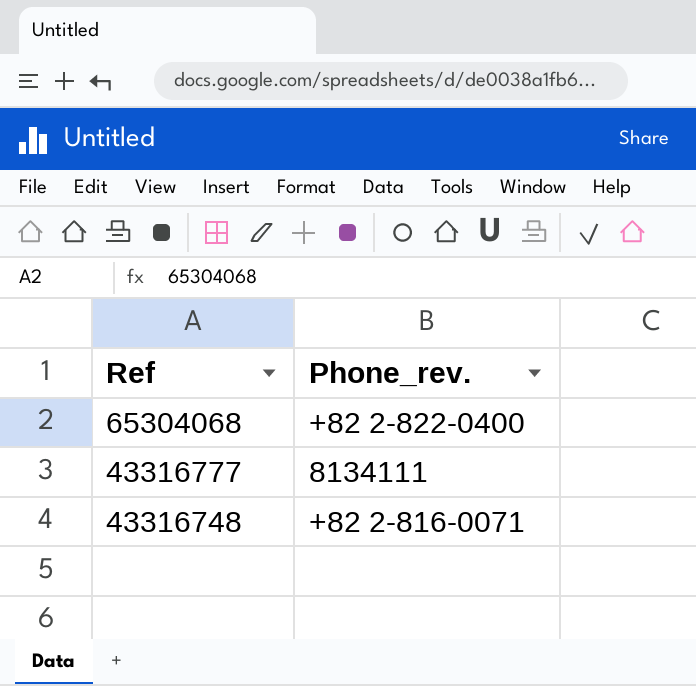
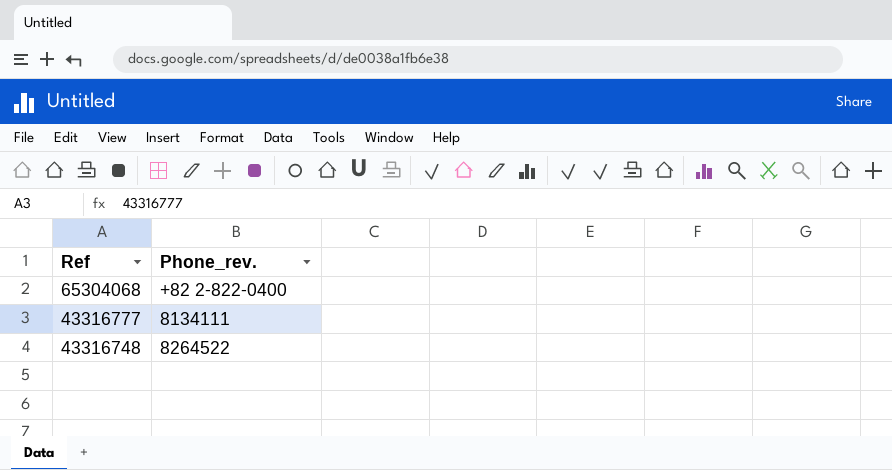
43316748 | Phone_rev.: +82 2-816-0071 -> 8264522

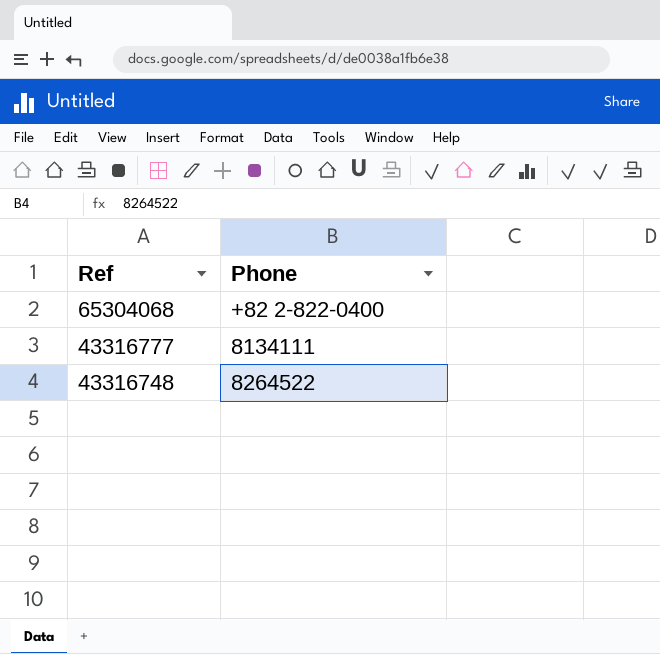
column name: Phone_rev. -> Phone

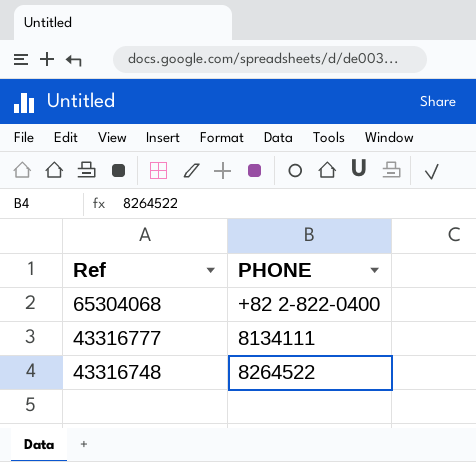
column name: Phone -> PHONE

